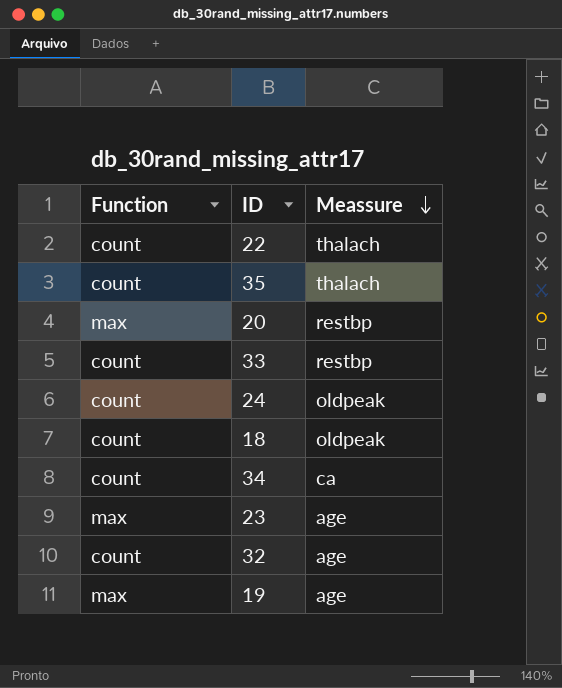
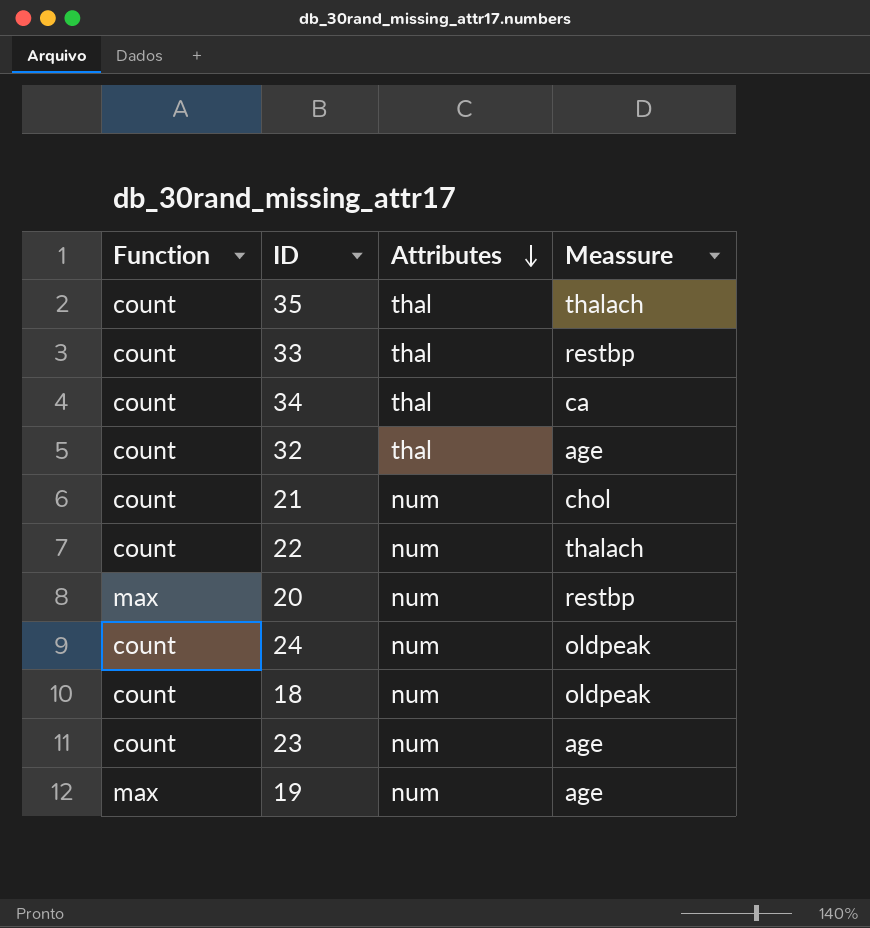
row order: Meassure descending -> Attributes descending
column Attributes | position: none -> 3
row 21: none -> count | num | chol
23 | Function: max -> count

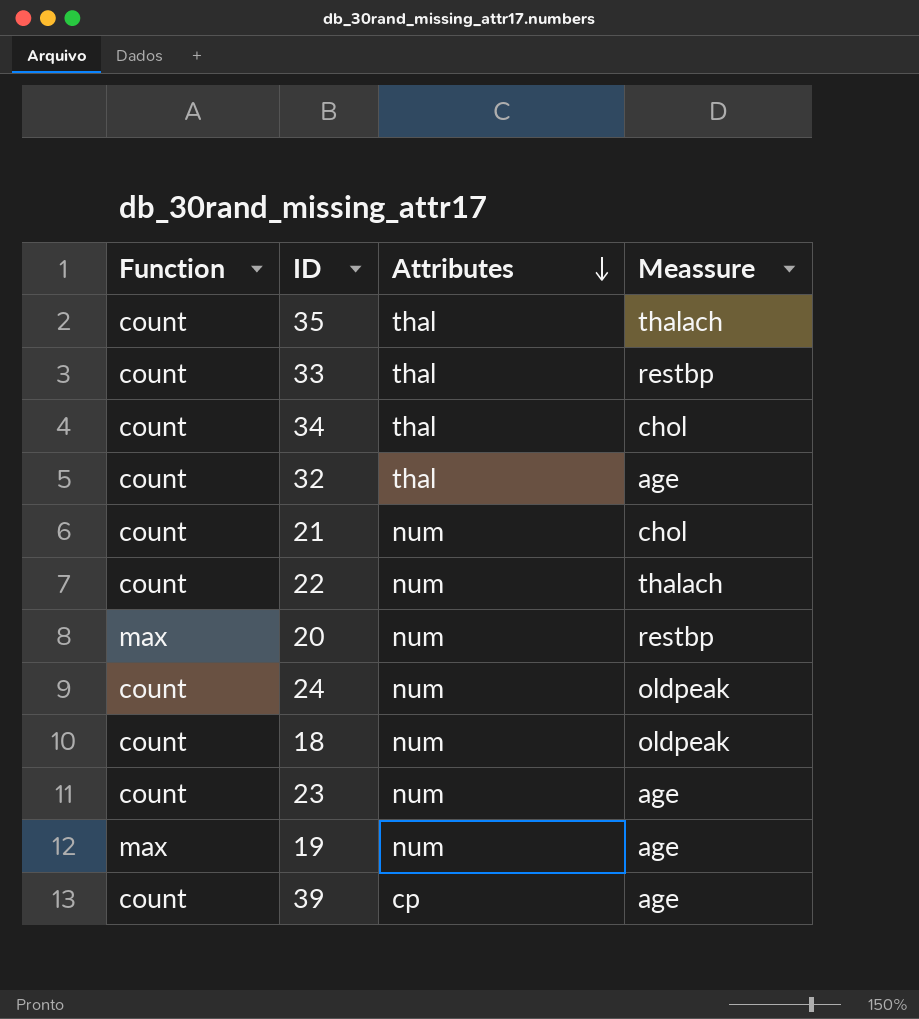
34 | Meassure: ca -> chol
row 39: none -> count | cp | age

